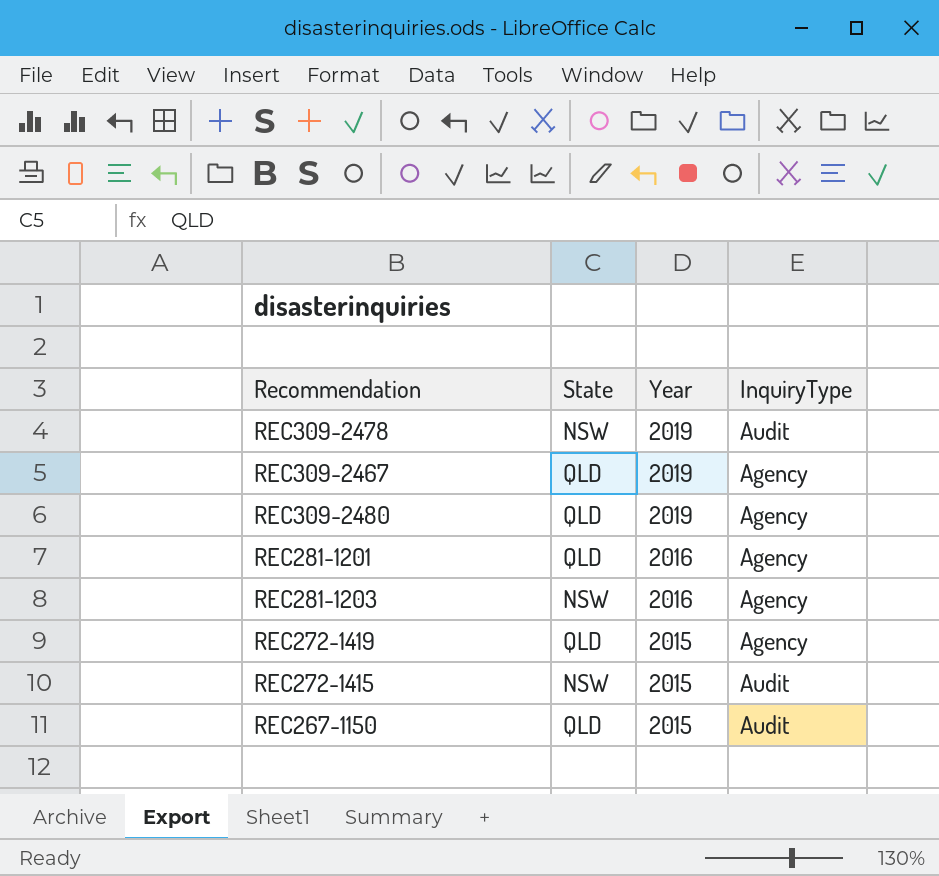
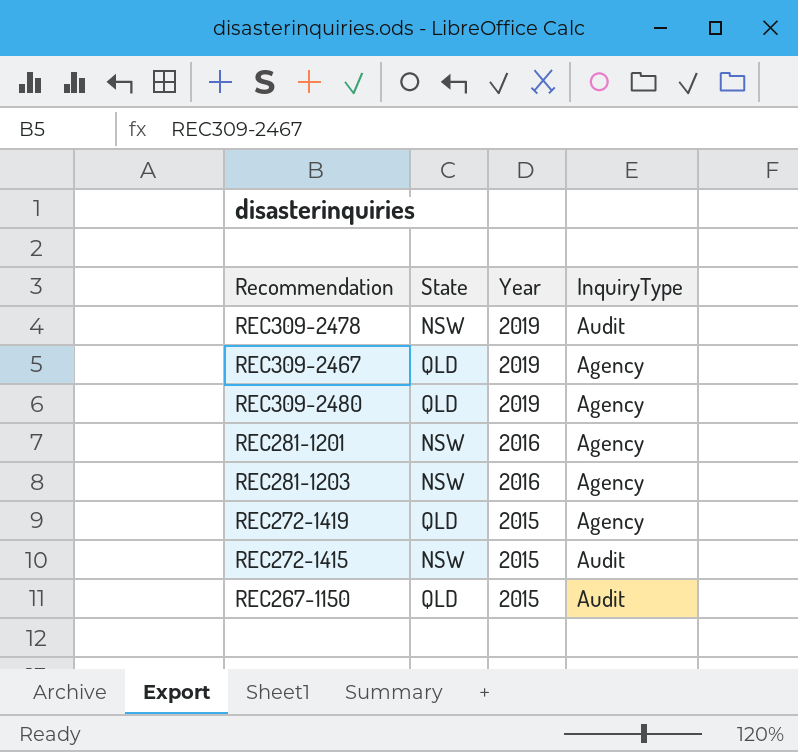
REC281-1201 | State: QLD -> NSW

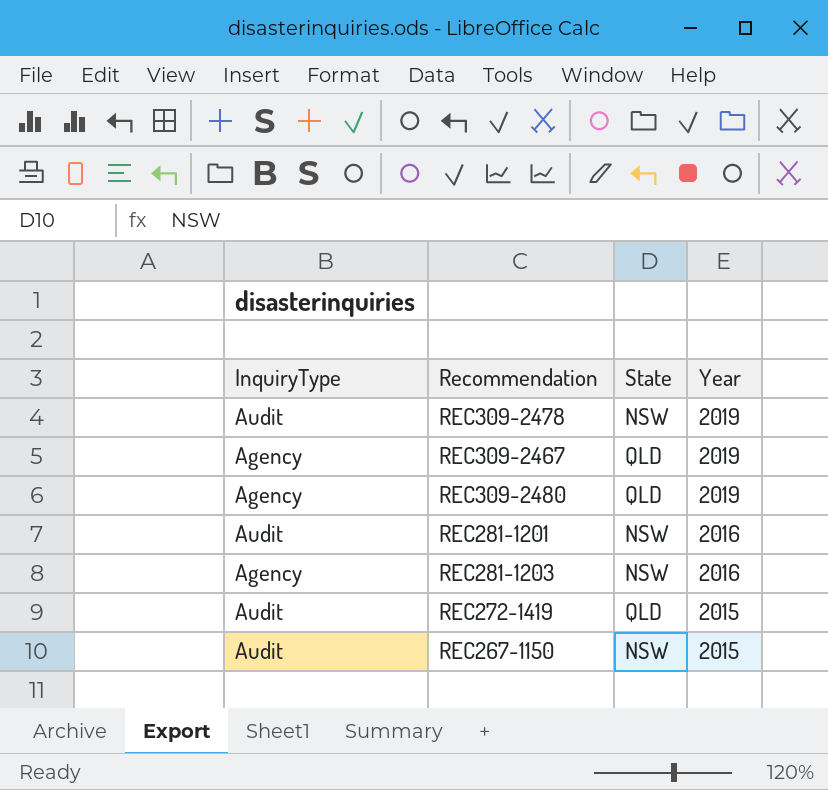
column InquiryType | position: 4 -> 1
row REC272-1415: NSW | 2015 | Audit -> none
REC281-1201 | InquiryType: Agency -> Audit
REC272-1419 | InquiryType: Agency -> Audit
REC267-1150 | State: QLD -> NSW

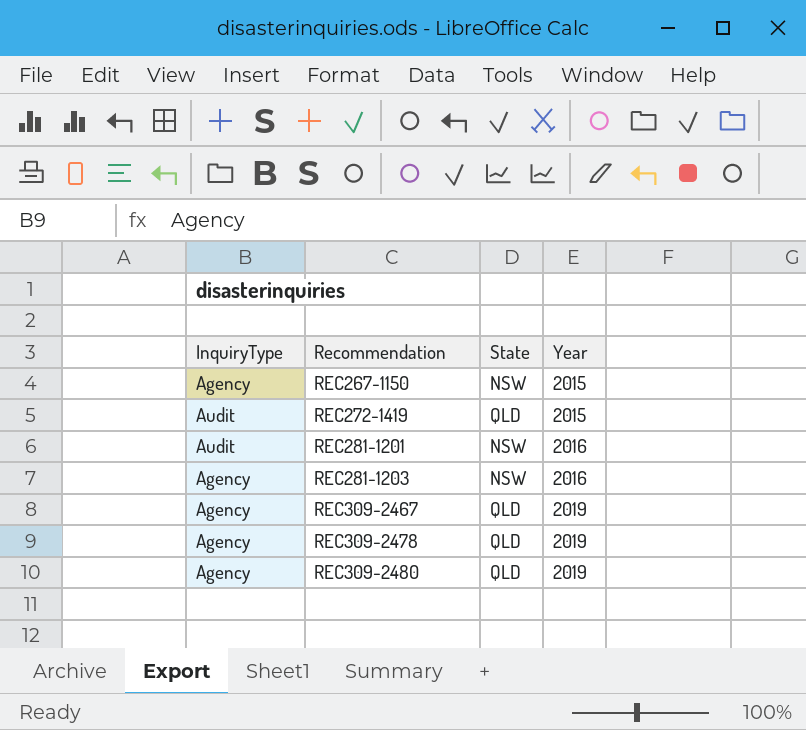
row order: Year descending -> Recommendation ascending
REC267-1150 | InquiryType: Audit -> Agency
REC309-2478 | InquiryType: Audit -> Agency
REC309-2478 | State: NSW -> QLD

